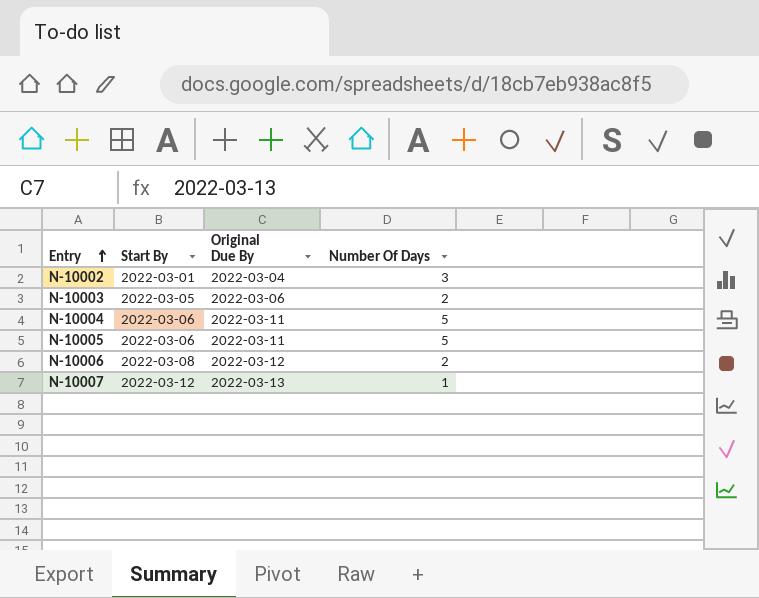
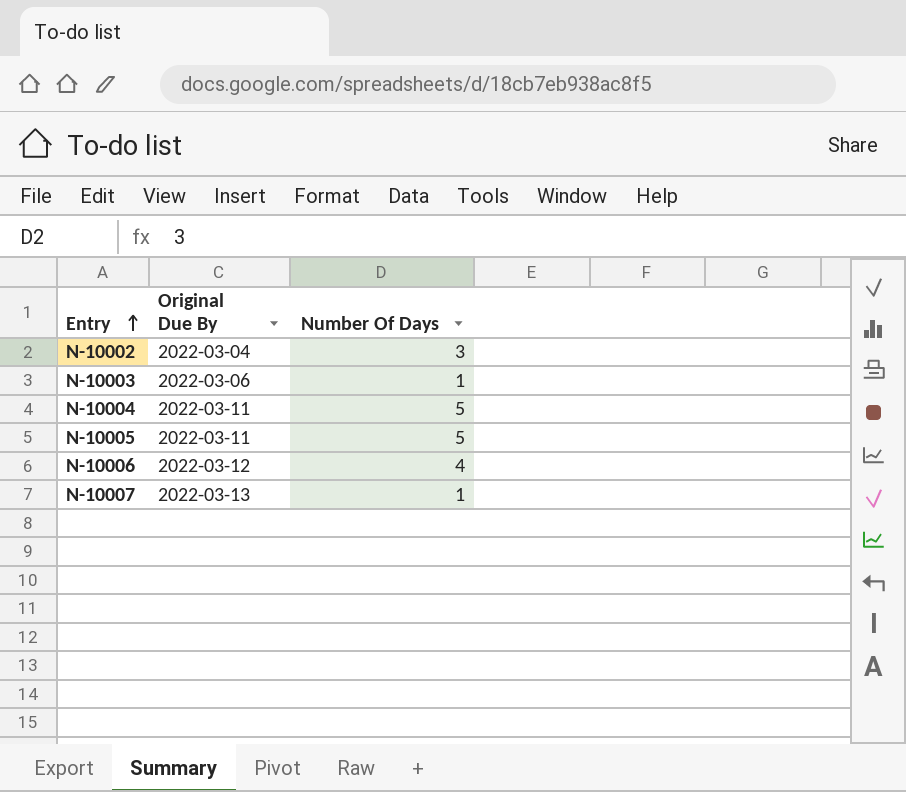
column Start By | position: 2 -> none
N-10003 | Number Of Days: 2 -> 1
N-10006 | Number Of Days: 2 -> 4

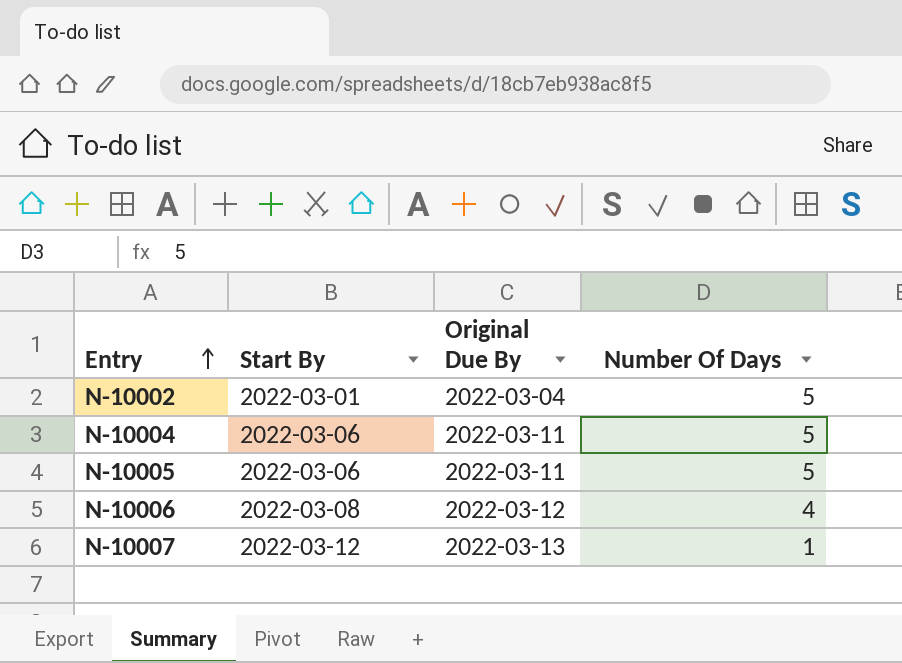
column Start By | position: none -> 2
row N-10003: 2022-03-06 | 1 -> none
N-10002 | Number Of Days: 3 -> 5

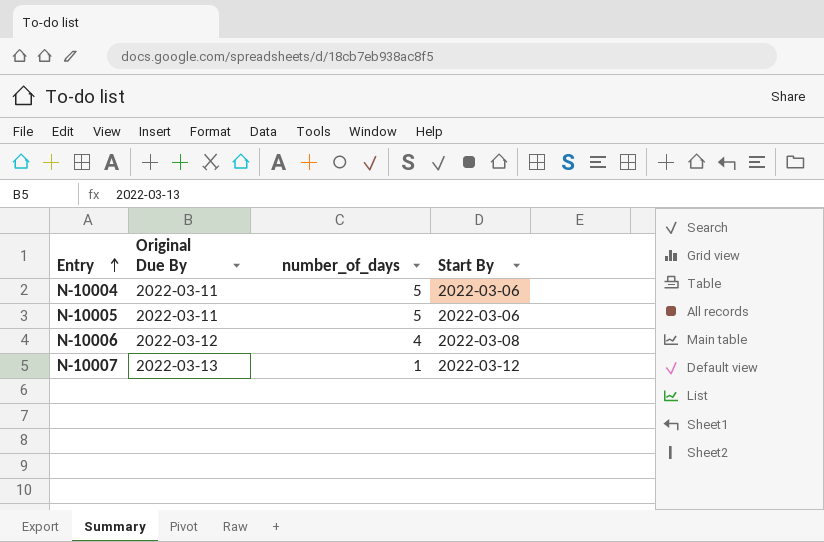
column name: Number Of Days -> number_of_days
column Start By | position: 2 -> 4
row N-10002: 2022-03-01 | 2022-03-04 | 5 -> none

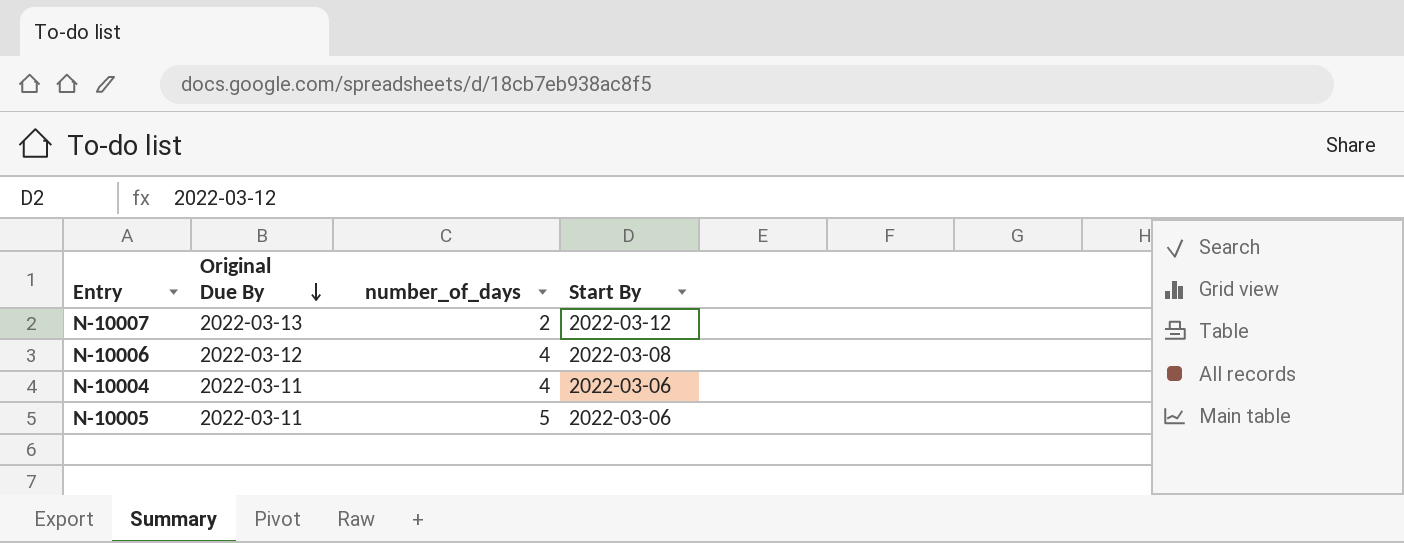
row order: Entry ascending -> Original Due By descending
N-10007 | number_of_days: 1 -> 2
N-10004 | number_of_days: 5 -> 4

